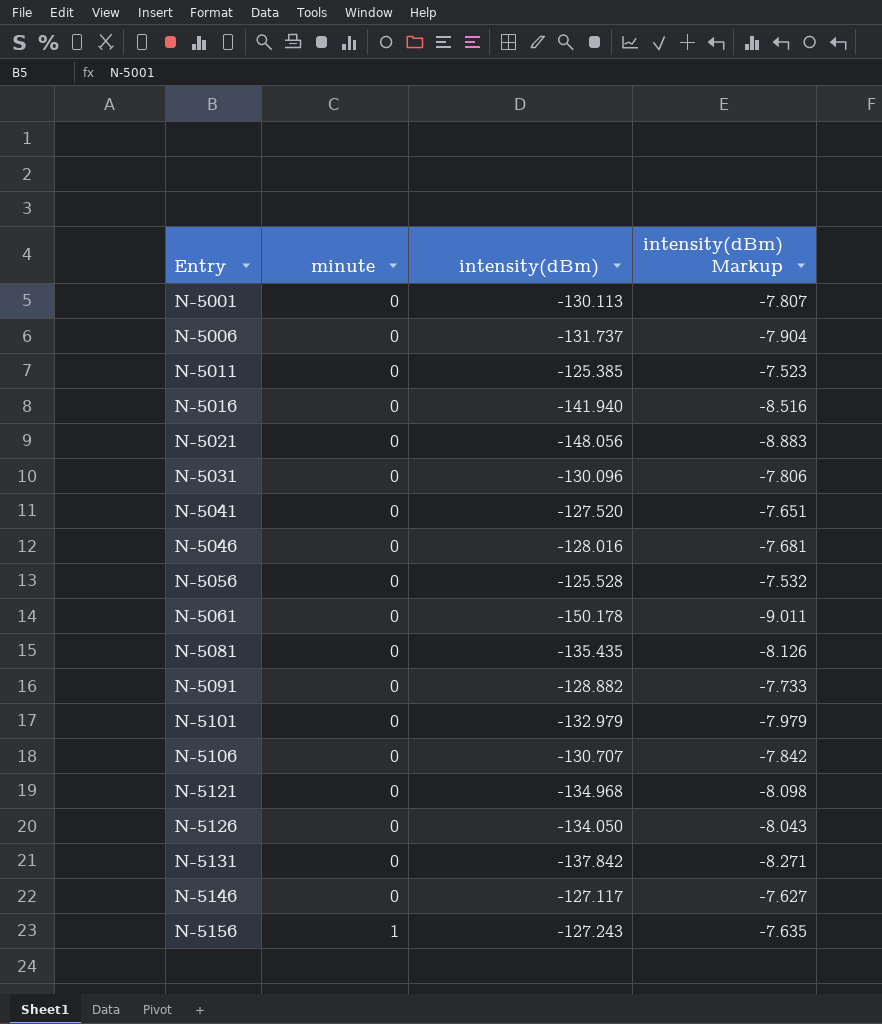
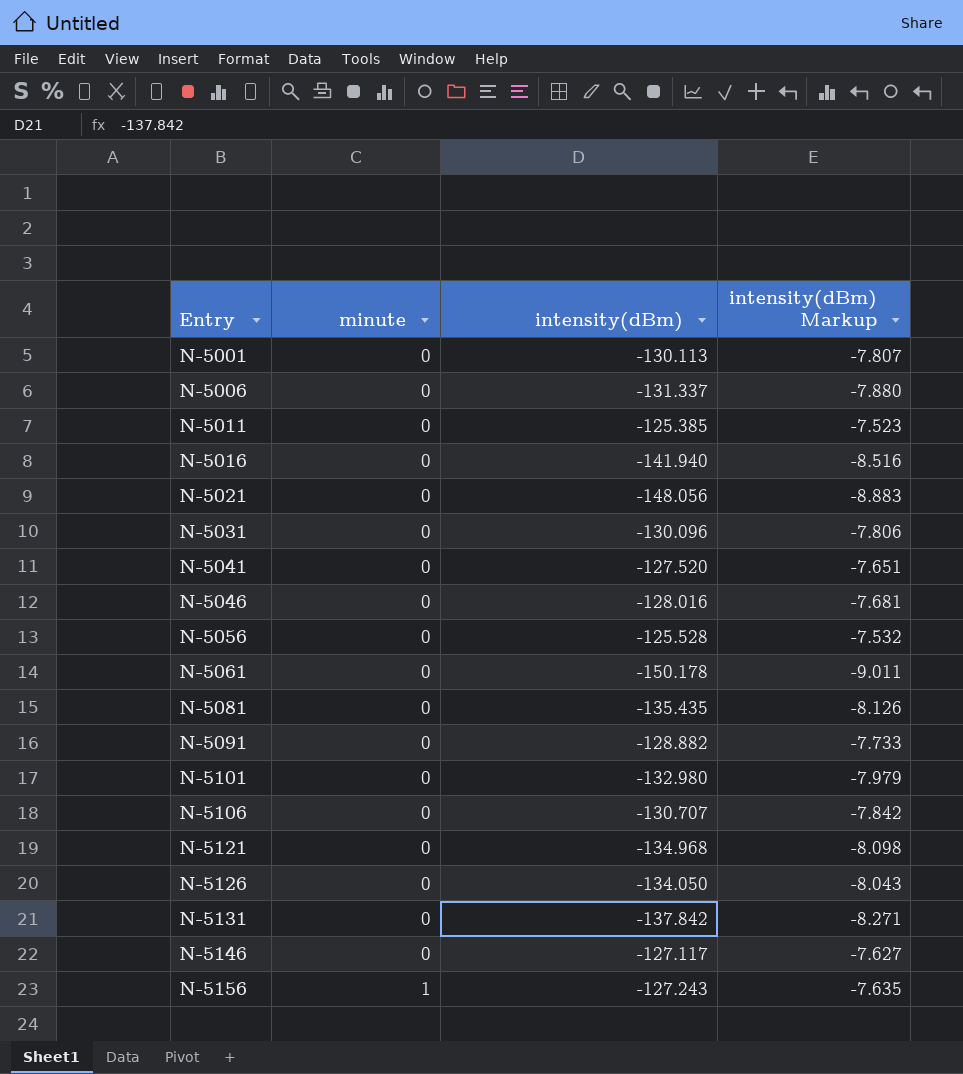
N-5006 | intensity(dBm): -131.737 -> -131.337
N-5006 | intensity(dBm) Markup: -7.904 -> -7.880
N-5101 | intensity(dBm): -132.979 -> -132.980

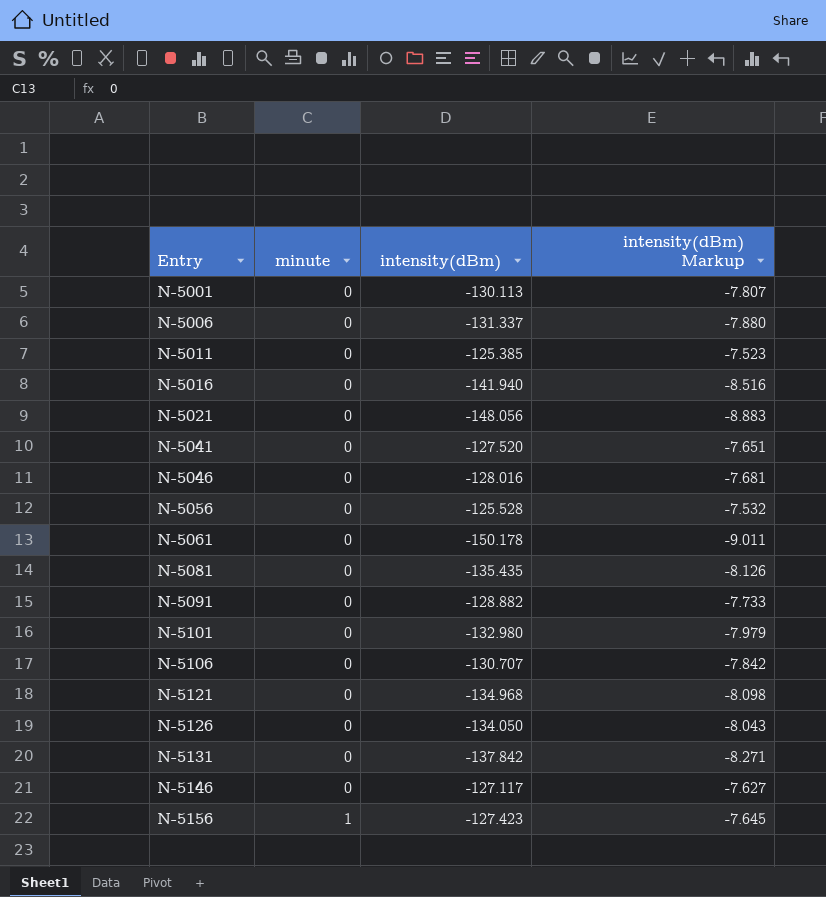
row N-5031: 0 | -130.096 | -7.806 -> none
N-5156 | intensity(dBm): -127.243 -> -127.423
N-5156 | intensity(dBm) Markup: -7.635 -> -7.645

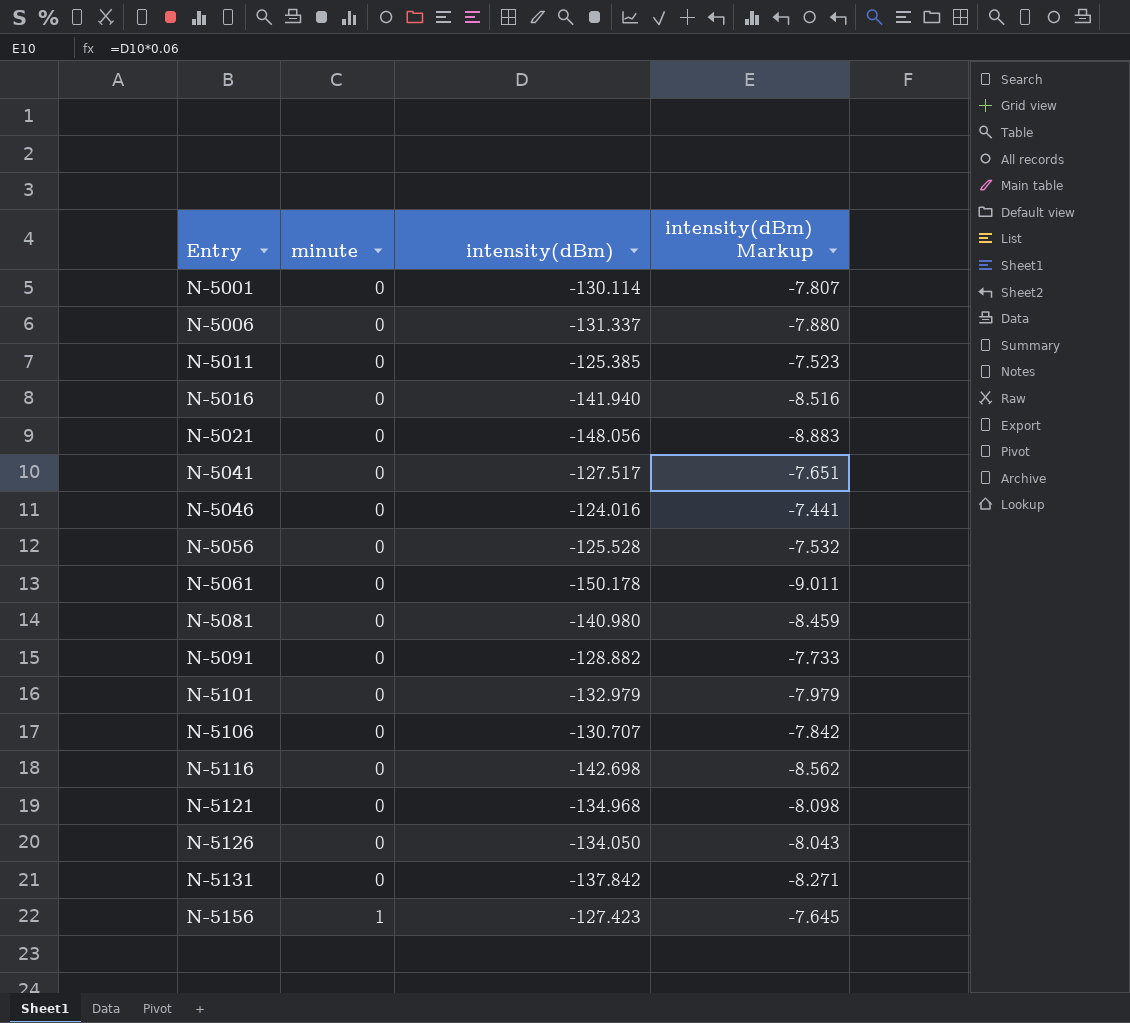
row N-5146: 0 | -127.117 | -7.627 -> none
N-5001 | intensity(dBm): -130.113 -> -130.114
N-5041 | intensity(dBm): -127.520 -> -127.517
N-5046 | intensity(dBm): -128.016 -> -124.016
N-5046 | intensity(dBm) Markup: -7.681 -> -7.441
N-5081 | intensity(dBm): -135.435 -> -140.980
N-5081 | intensity(dBm) Markup: -8.126 -> -8.459
N-5101 | intensity(dBm): -132.980 -> -132.979
row N-5116: none -> 0 | -142.698 | -8.562

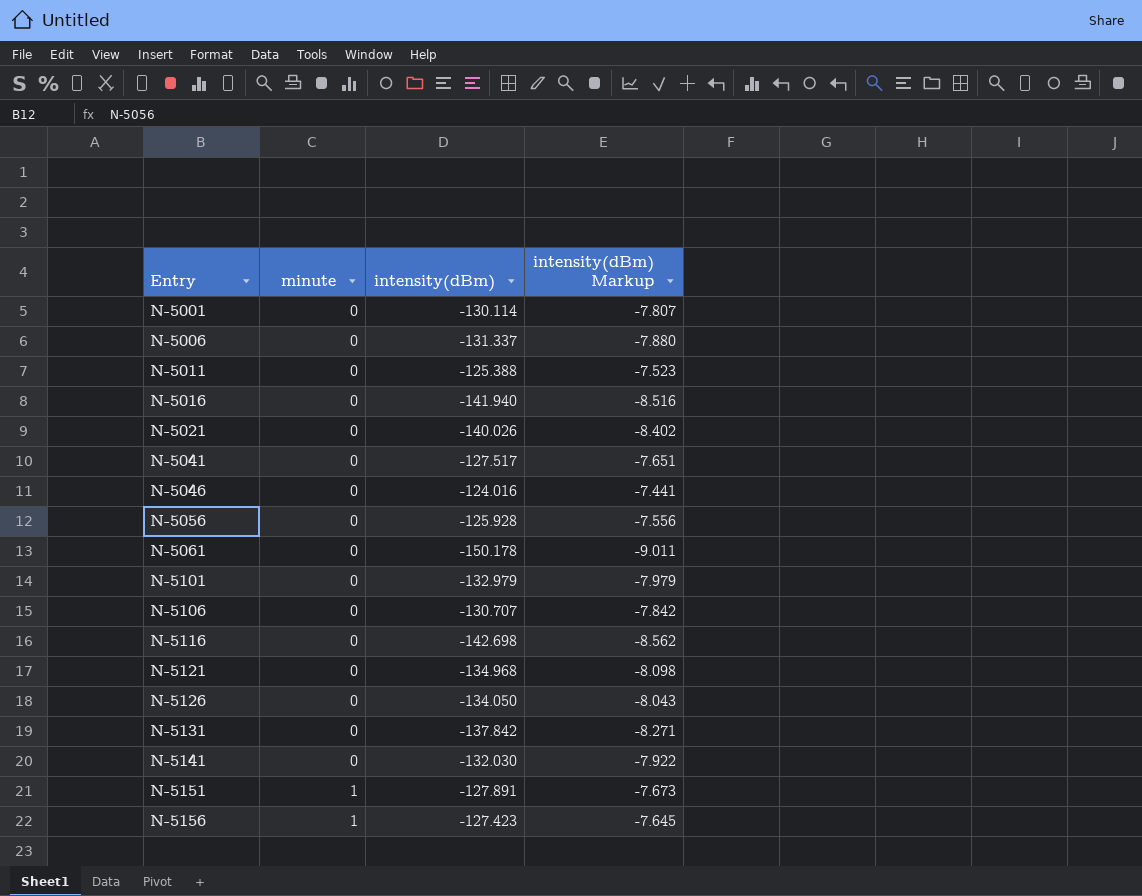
row N-5081: 0 | -140.980 | -8.459 -> none
row N-5091: 0 | -128.882 | -7.733 -> none
N-5011 | intensity(dBm): -125.385 -> -125.388
N-5021 | intensity(dBm): -148.056 -> -140.026
N-5021 | intensity(dBm) Markup: -8.883 -> -8.402
N-5056 | intensity(dBm): -125.528 -> -125.928
N-5056 | intensity(dBm) Markup: -7.532 -> -7.556
row N-5141: none -> 0 | -132.030 | -7.922
row N-5151: none -> 1 | -127.891 | -7.673

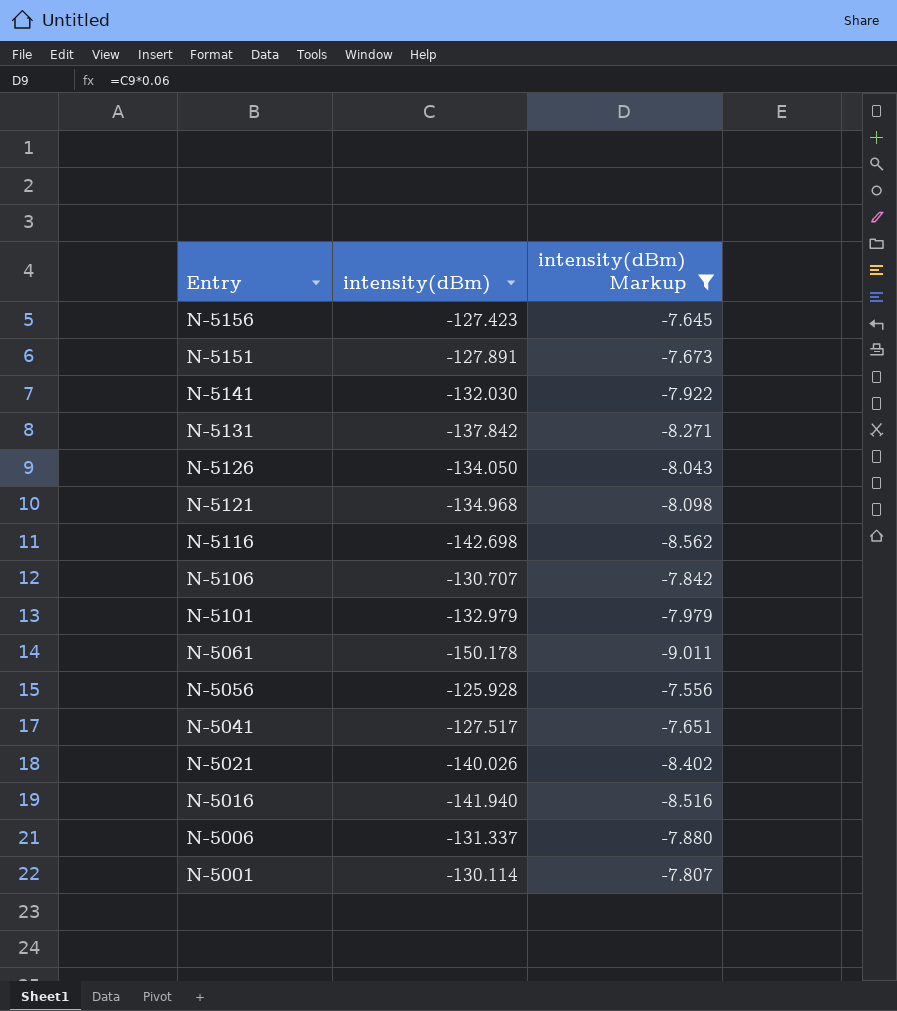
filter: none -> intensity(dBm) Markup <= -7.556
row order: Entry ascending -> Entry descending
column minute | position: 2 -> none

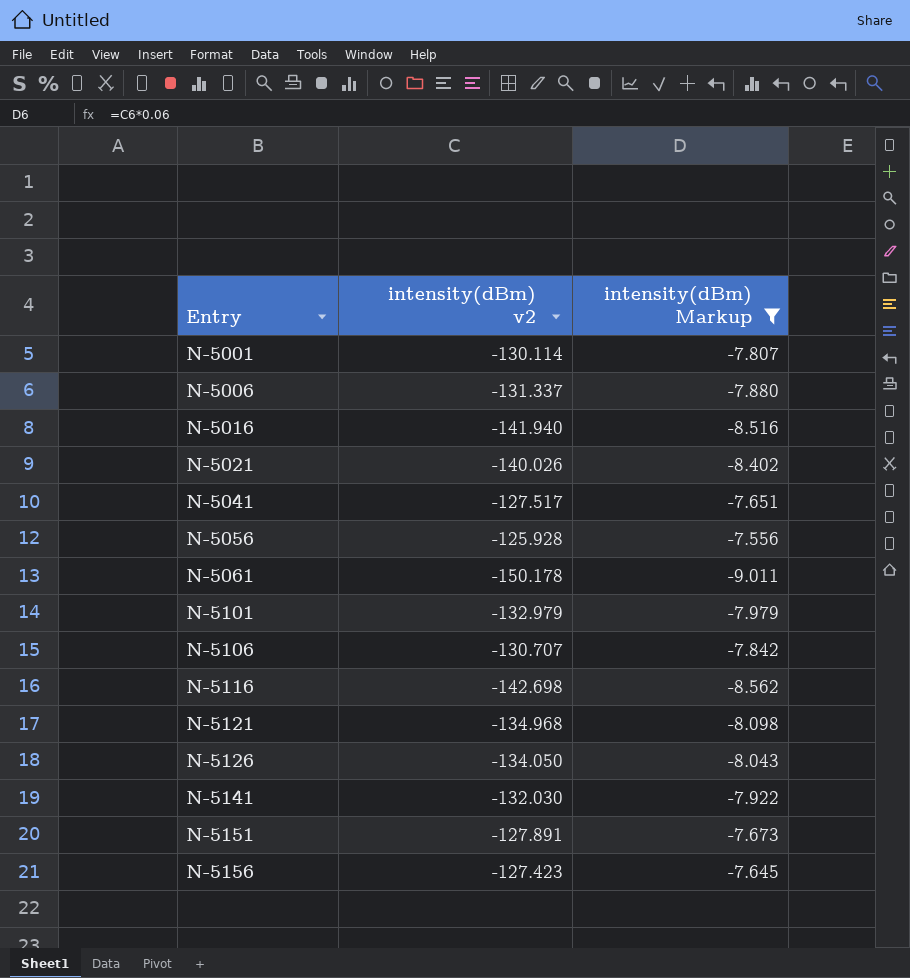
row order: Entry descending -> Entry ascending
column name: intensity(dBm) -> intensity(dBm) v2
row N-5131: -137.842 | -8.271 -> none

